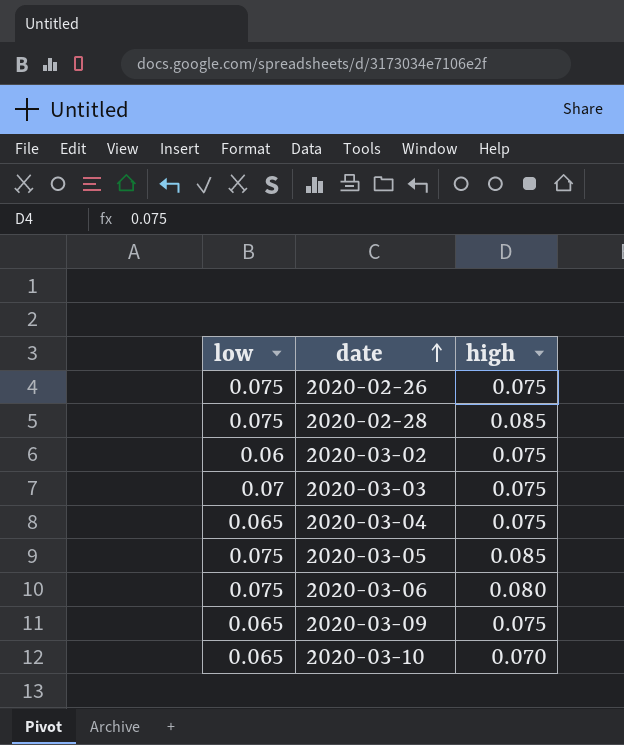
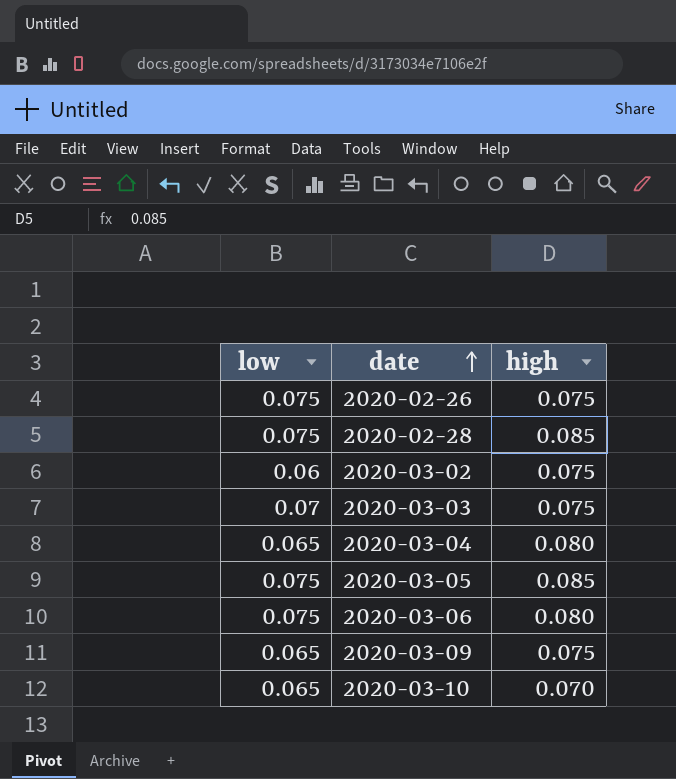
2020-03-04 | high: 0.075 -> 0.080

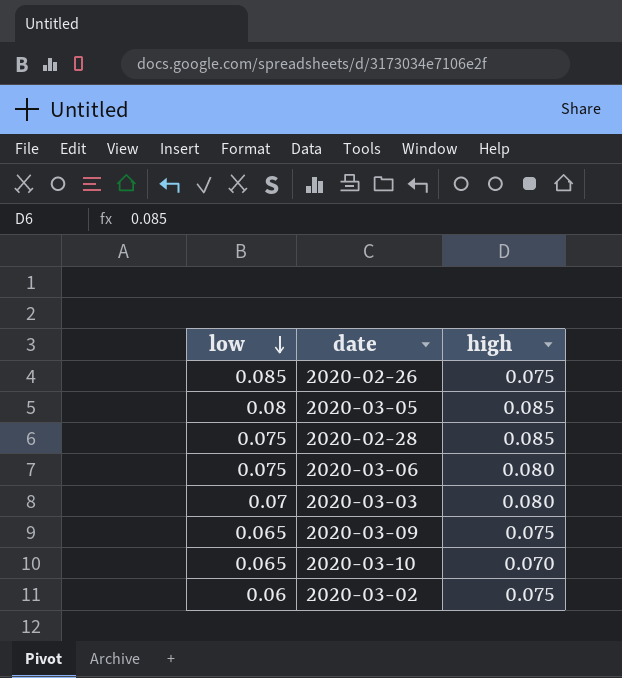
row order: date ascending -> low descending
row 2020-03-04: 0.065 | 0.080 -> none
2020-02-26 | low: 0.075 -> 0.085
2020-03-05 | low: 0.075 -> 0.08
2020-03-03 | high: 0.075 -> 0.080

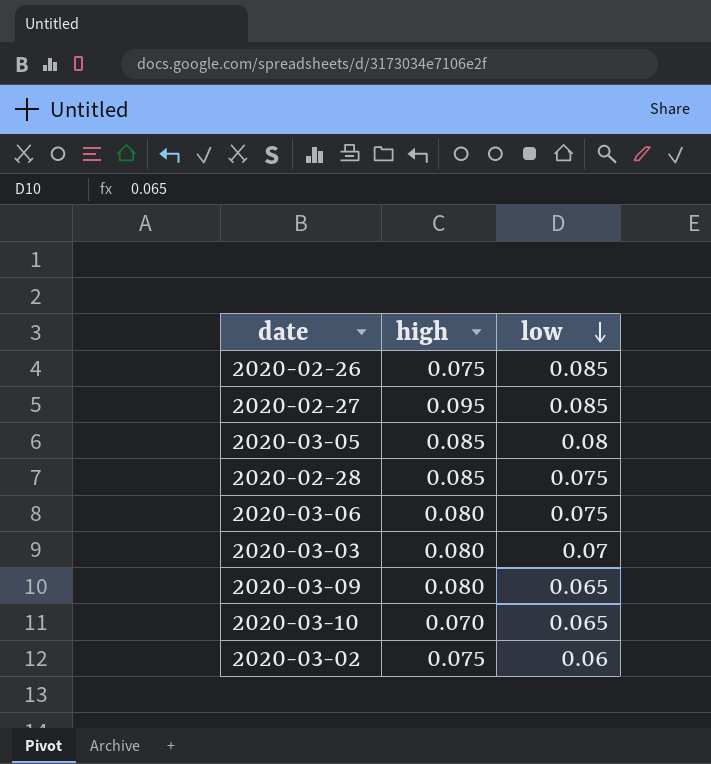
column low | position: 1 -> 3
row 2020-02-27: none -> 0.095 | 0.085
2020-03-09 | high: 0.075 -> 0.080

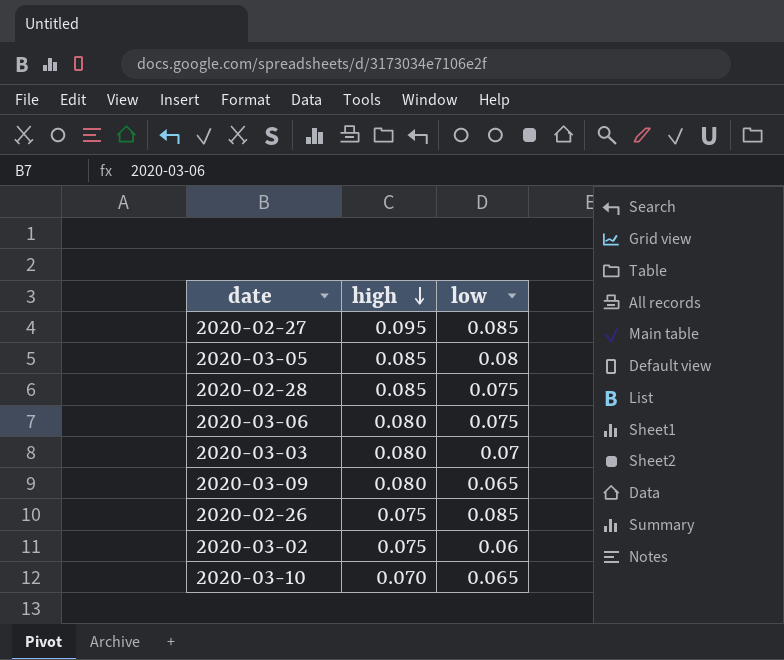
row order: low descending -> high descending

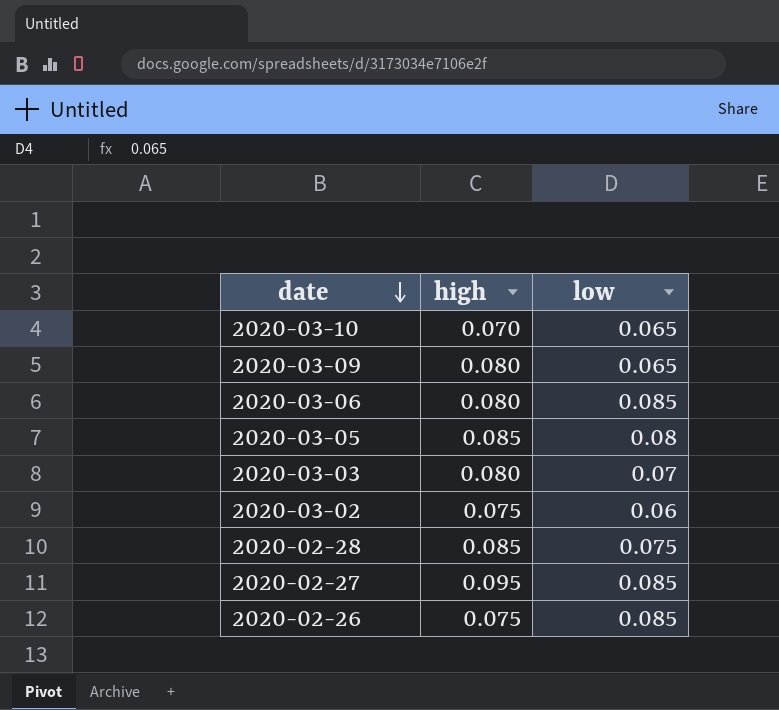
row order: high descending -> date descending
2020-03-06 | low: 0.075 -> 0.085

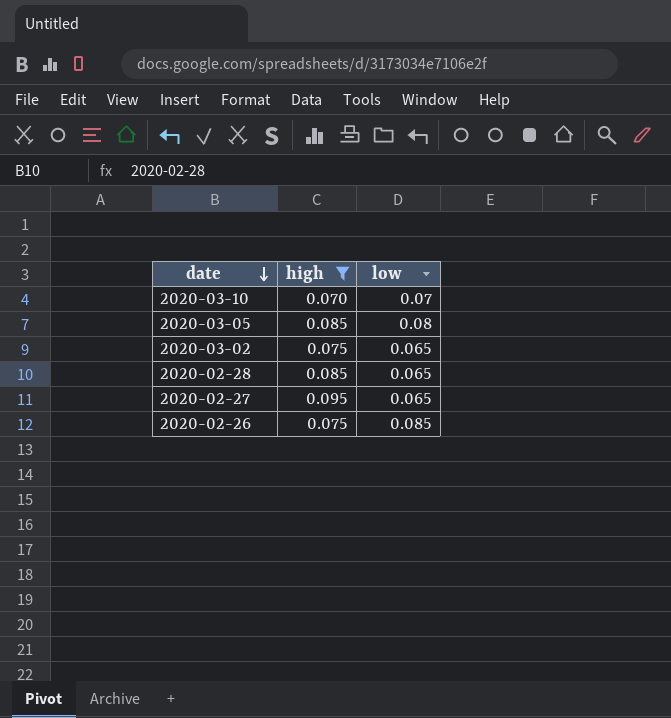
filter: none -> high != 0.080
2020-03-10 | low: 0.065 -> 0.07
2020-03-02 | low: 0.06 -> 0.065
2020-02-28 | low: 0.075 -> 0.065
2020-02-27 | low: 0.085 -> 0.065

